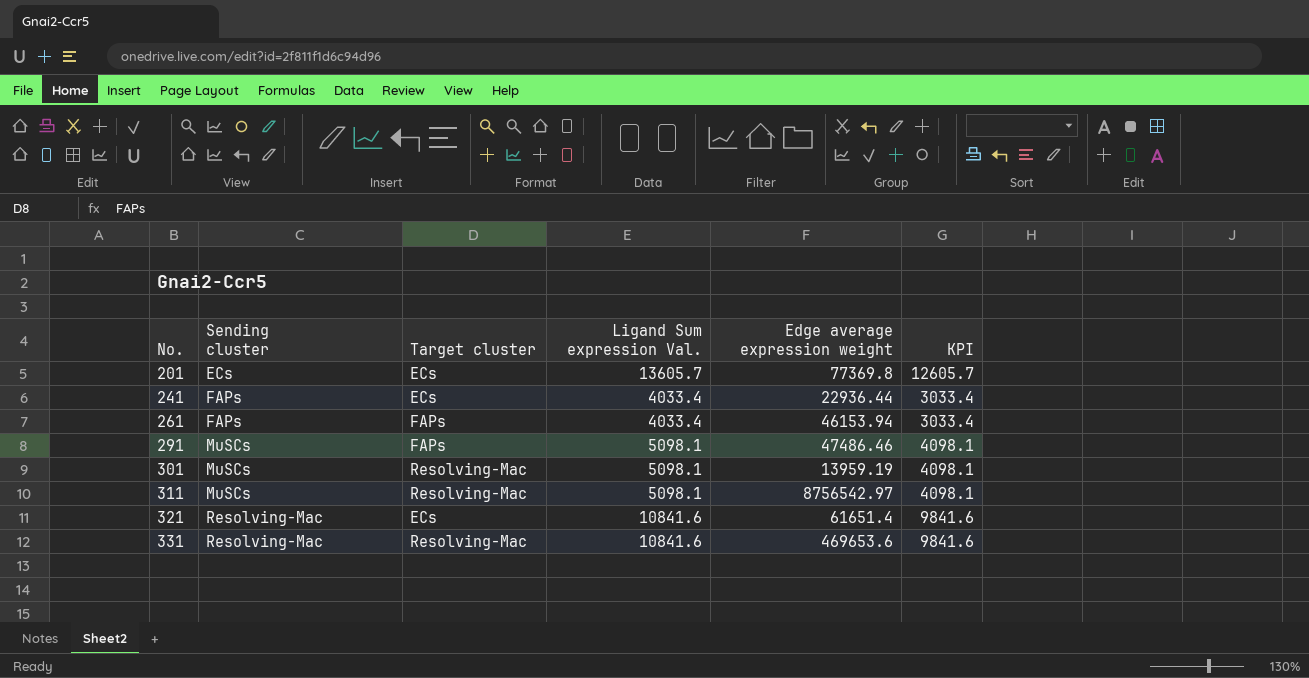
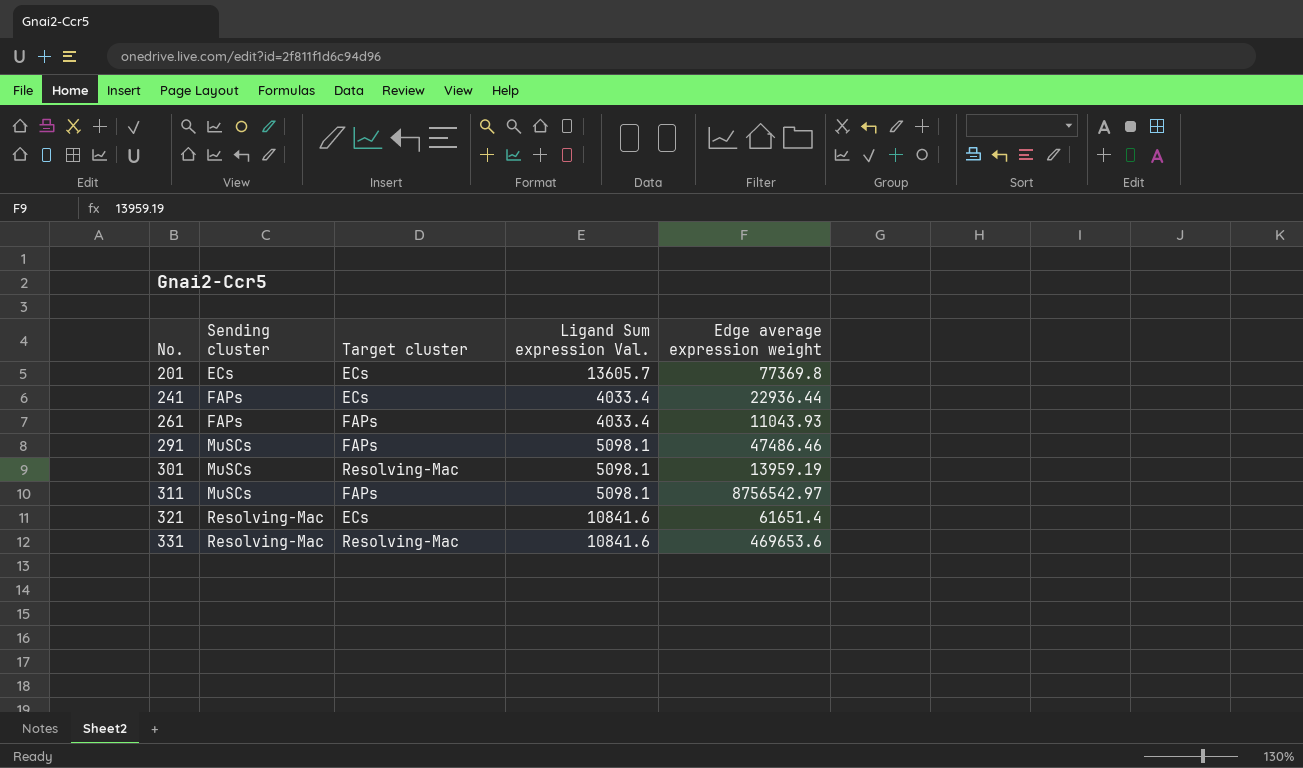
column KPI | formula: [Ligand Sum expression Val.] - 1000 -> none
261 | Edge average expression weight: 46153.94 -> 11043.93
311 | Target cluster: Resolving-Mac -> FAPs

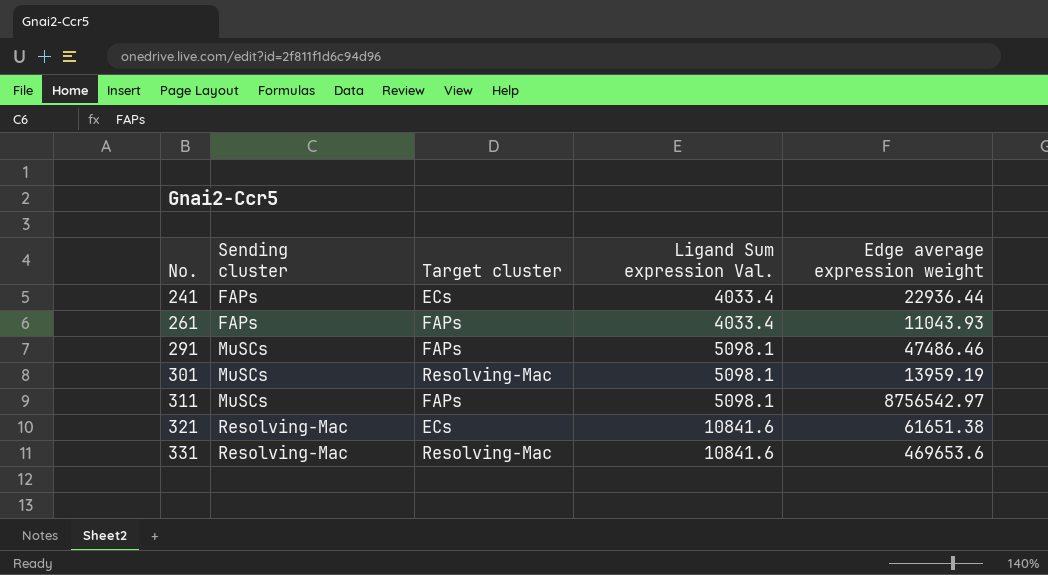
row 201: ECs | ECs | 13605.7 | 77369.8 -> none
321 | Edge average expression weight: 61651.4 -> 61651.38

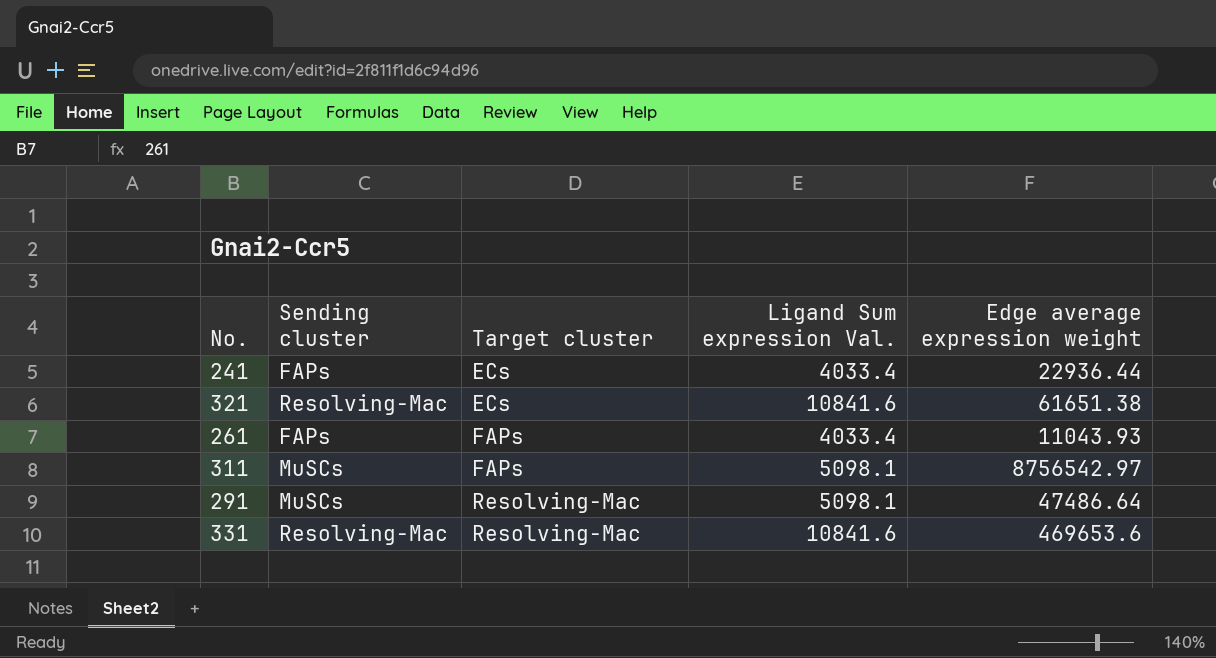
row order: No. ascending -> Target cluster ascending
row 301: MuSCs | Resolving-Mac | 5098.1 | 13959.19 -> none
291 | Target cluster: FAPs -> Resolving-Mac
291 | Edge average expression weight: 47486.46 -> 47486.64

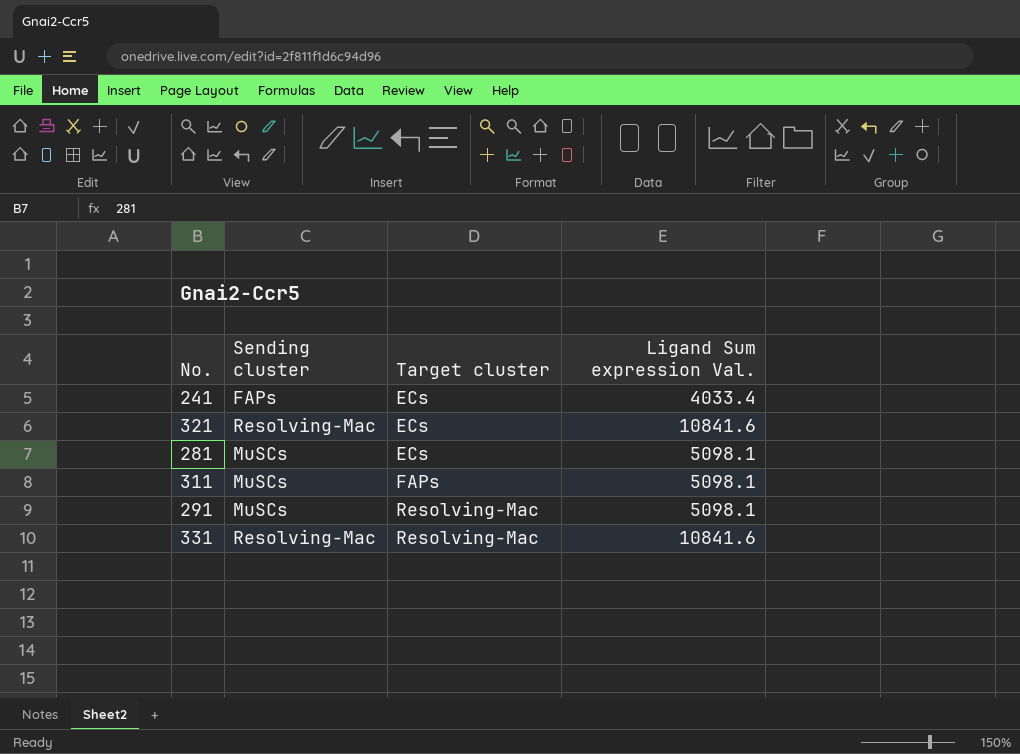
column Edge average expression weight | position: 5 -> none
row 261: FAPs | FAPs | 4033.4 | 11043.93 -> none
row 281: none -> MuSCs | ECs | 5098.1

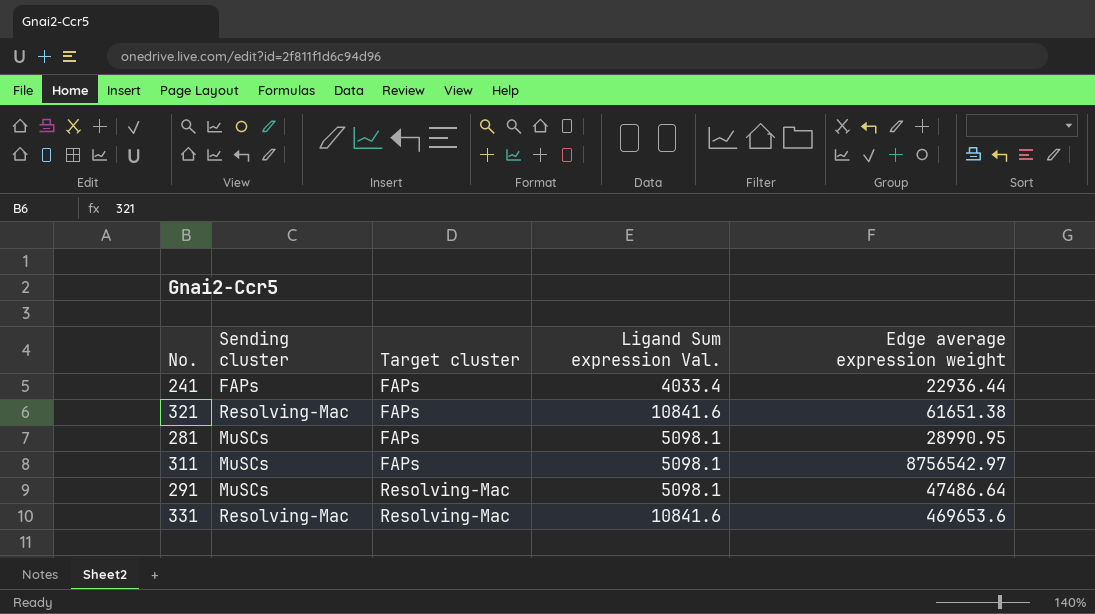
column Edge average expression weight | position: none -> 5
241 | Target cluster: ECs -> FAPs
321 | Target cluster: ECs -> FAPs
281 | Target cluster: ECs -> FAPs

